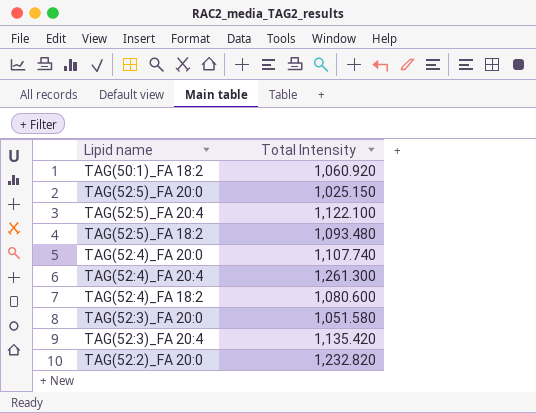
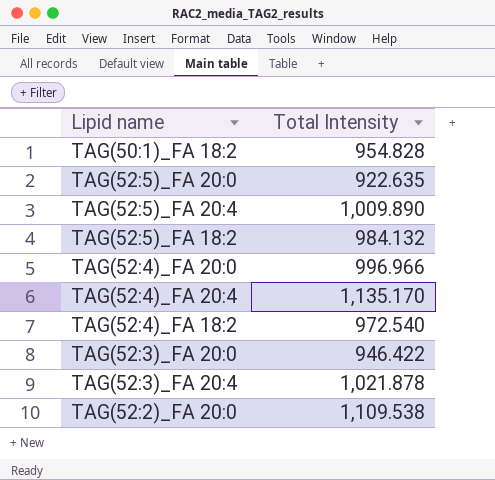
TAG(50:1)_FA 18:2 | Total Intensity: 1,060.920 -> 954.828
TAG(52:5)_FA 20:0 | Total Intensity: 1,025.150 -> 922.635
TAG(52:5)_FA 20:4 | Total Intensity: 1,122.100 -> 1,009.890
TAG(52:5)_FA 18:2 | Total Intensity: 1,093.480 -> 984.132
TAG(52:4)_FA 20:0 | Total Intensity: 1,107.740 -> 996.966
TAG(52:4)_FA 20:4 | Total Intensity: 1,261.300 -> 1,135.170
TAG(52:4)_FA 18:2 | Total Intensity: 1,080.600 -> 972.540
TAG(52:3)_FA 20:0 | Total Intensity: 1,051.580 -> 946.422
TAG(52:3)_FA 20:4 | Total Intensity: 1,135.420 -> 1,021.878
TAG(52:2)_FA 20:0 | Total Intensity: 1,232.820 -> 1,109.538

